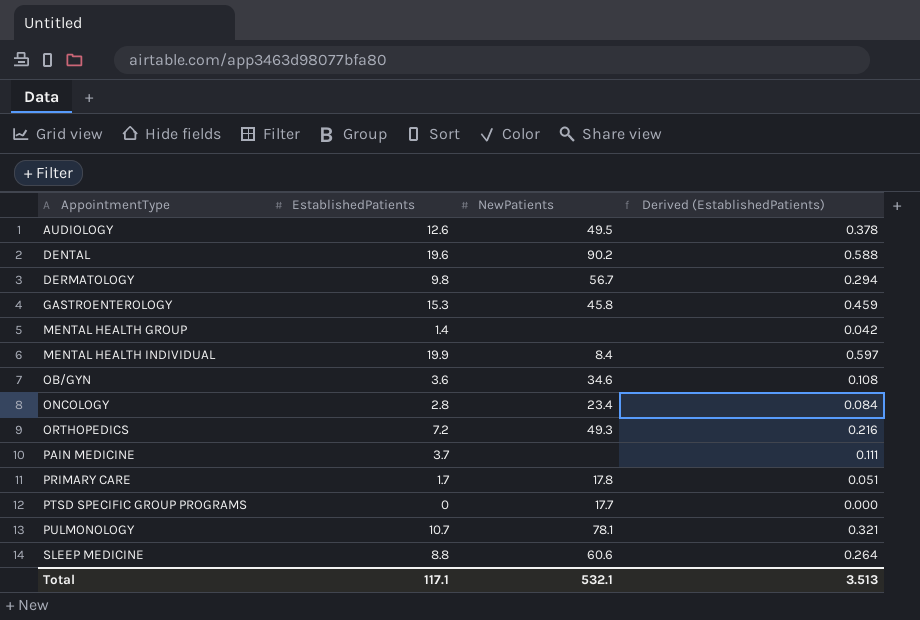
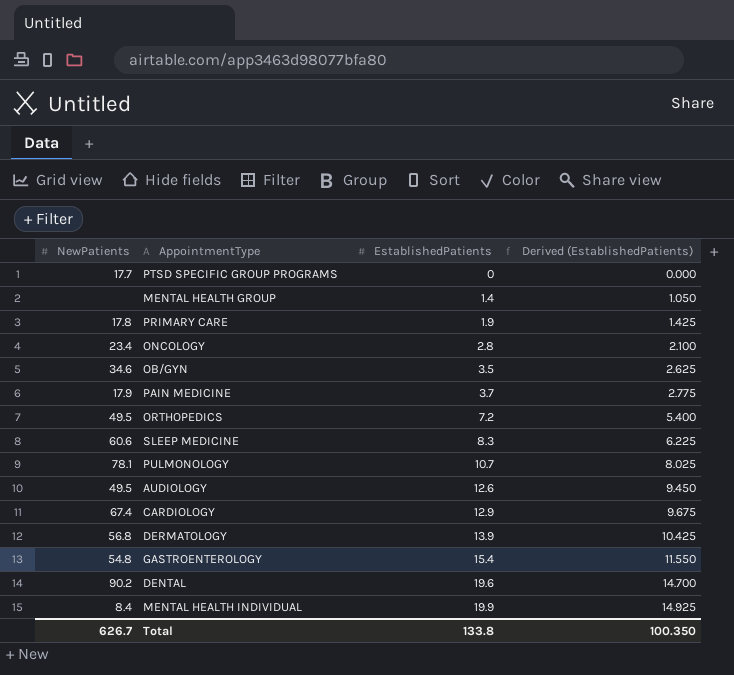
row order: AppointmentType ascending -> EstablishedPatients ascending
column NewPatients | position: 3 -> 1
column Derived (EstablishedPatients) | formula: [EstablishedPatients] * 0.03 -> [EstablishedPatients] * 0.75
PRIMARY CARE | EstablishedPatients: 1.7 -> 1.9
OB/GYN | EstablishedPatients: 3.6 -> 3.5
PAIN MEDICINE | NewPatients: none -> 17.9
ORTHOPEDICS | NewPatients: 49.3 -> 49.5
SLEEP MEDICINE | EstablishedPatients: 8.8 -> 8.3
row CARDIOLOGY: none -> 67.4 | 12.9 | 9.675
DERMATOLOGY | NewPatients: 56.7 -> 56.8
DERMATOLOGY | EstablishedPatients: 9.8 -> 13.9
GASTROENTEROLOGY | NewPatients: 45.8 -> 54.8
GASTROENTEROLOGY | EstablishedPatients: 15.3 -> 15.4
Total | NewPatients: 532.1 -> 626.7
Total | EstablishedPatients: 117.1 -> 133.8
Total | Derived (EstablishedPatients): 3.513 -> 100.350

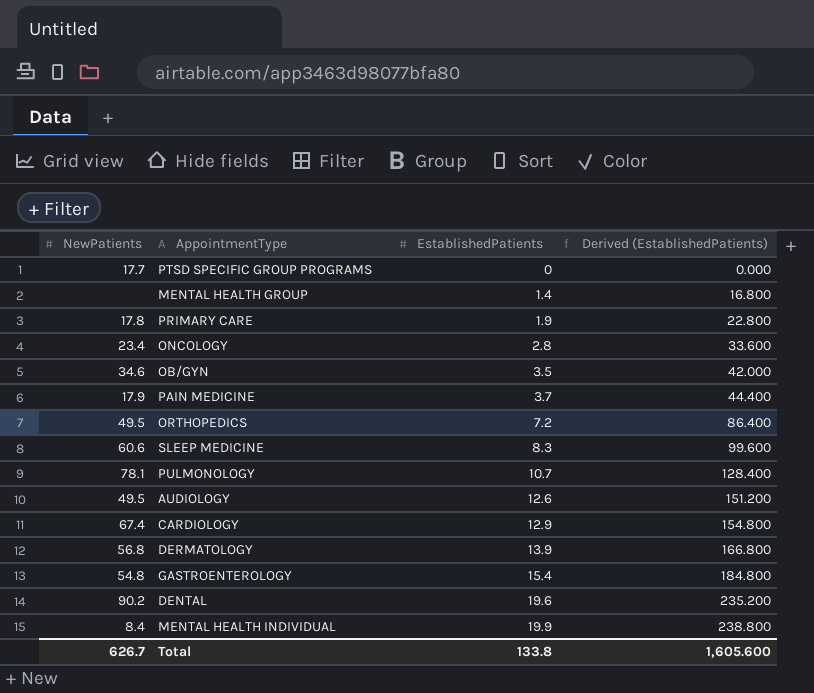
column Derived (EstablishedPatients) | formula: [EstablishedPatients] * 0.75 -> [EstablishedPatients] * 12
Total | Derived (EstablishedPatients): 100.350 -> 1,605.600

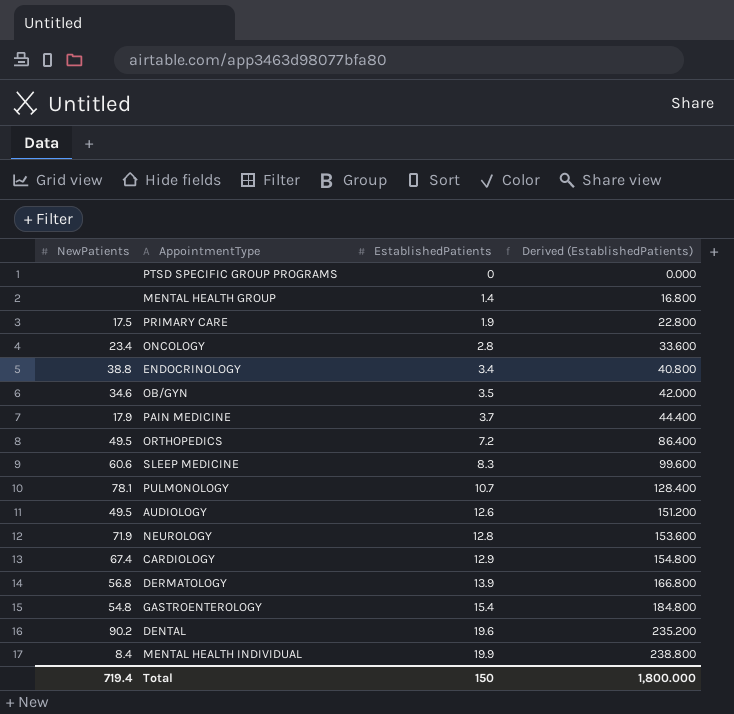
PTSD SPECIFIC GROUP PROGRAMS | NewPatients: 17.7 -> none
PRIMARY CARE | NewPatients: 17.8 -> 17.5
row ENDOCRINOLOGY: none -> 38.8 | 3.4 | 40.800
row NEUROLOGY: none -> 71.9 | 12.8 | 153.600
Total | NewPatients: 626.7 -> 719.4
Total | EstablishedPatients: 133.8 -> 150
Total | Derived (EstablishedPatients): 1,605.600 -> 1,800.000

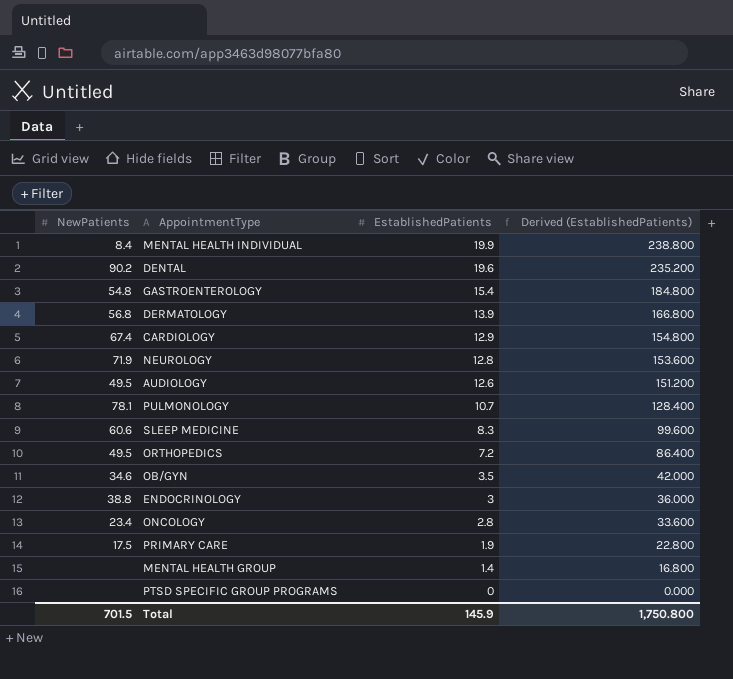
row order: EstablishedPatients ascending -> EstablishedPatients descending
row PAIN MEDICINE: 17.9 | 3.7 | 44.400 -> none
ENDOCRINOLOGY | EstablishedPatients: 3.4 -> 3
ENDOCRINOLOGY | Derived (EstablishedPatients): 40.800 -> 36.000
Total | NewPatients: 719.4 -> 701.5
Total | EstablishedPatients: 150 -> 145.9
Total | Derived (EstablishedPatients): 1,800.000 -> 1,750.800

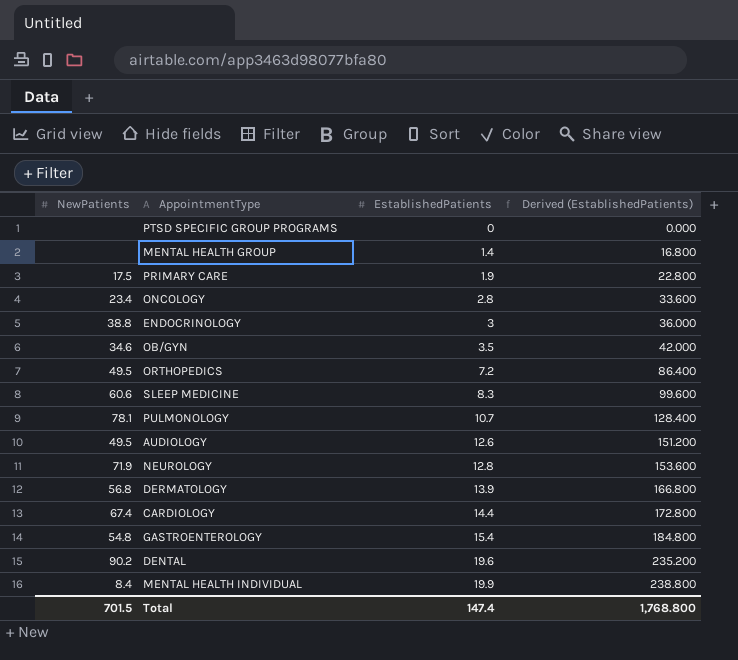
row order: EstablishedPatients descending -> EstablishedPatients ascending
CARDIOLOGY | EstablishedPatients: 12.9 -> 14.4
CARDIOLOGY | Derived (EstablishedPatients): 154.800 -> 172.800
Total | EstablishedPatients: 145.9 -> 147.4
Total | Derived (EstablishedPatients): 1,750.800 -> 1,768.800

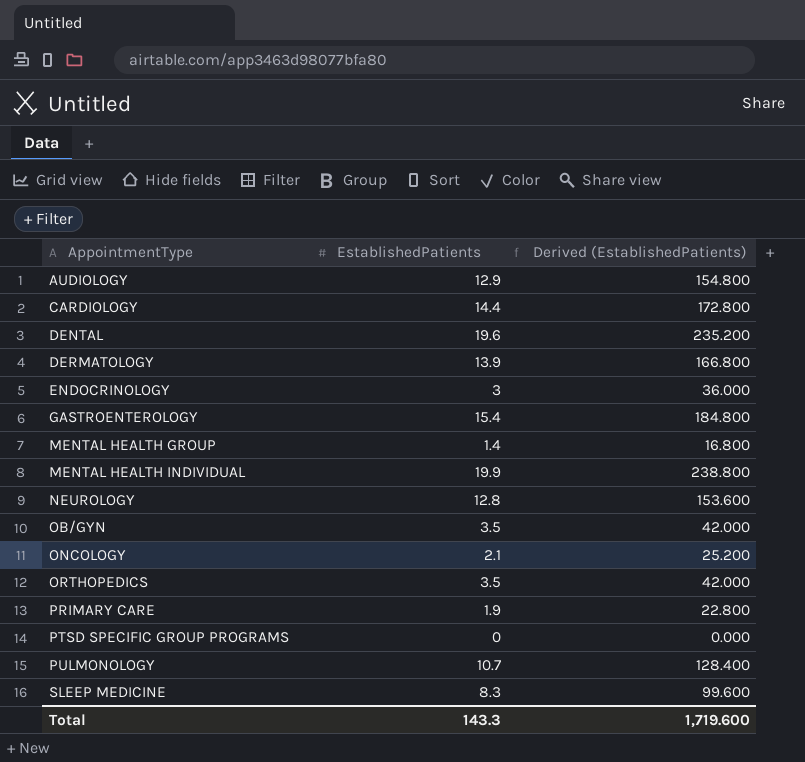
row order: EstablishedPatients ascending -> AppointmentType ascending
column NewPatients | position: 1 -> none
AUDIOLOGY | EstablishedPatients: 12.6 -> 12.9
AUDIOLOGY | Derived (EstablishedPatients): 151.200 -> 154.800
ONCOLOGY | EstablishedPatients: 2.8 -> 2.1
ONCOLOGY | Derived (EstablishedPatients): 33.600 -> 25.200
ORTHOPEDICS | EstablishedPatients: 7.2 -> 3.5
ORTHOPEDICS | Derived (EstablishedPatients): 86.400 -> 42.000
Total | EstablishedPatients: 147.4 -> 143.3
Total | Derived (EstablishedPatients): 1,768.800 -> 1,719.600

